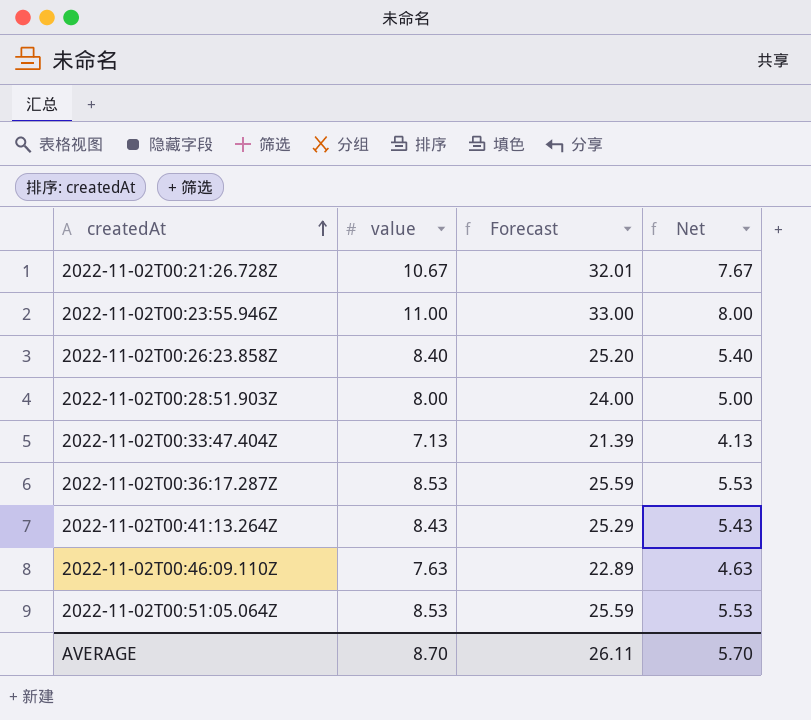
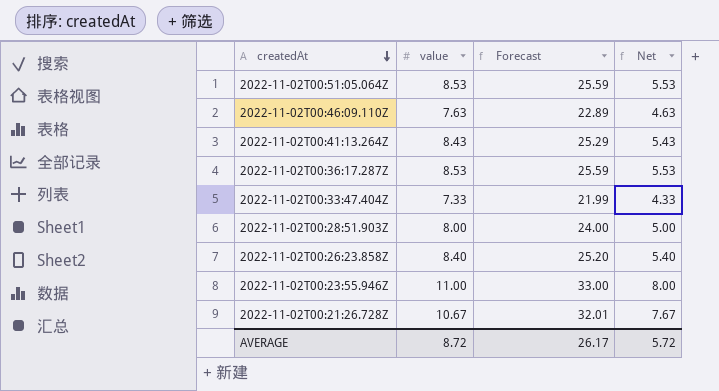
row order: createdAt ascending -> createdAt descending
2022-11-02T00:33:47.404Z | value: 7.13 -> 7.33
2022-11-02T00:33:47.404Z | Forecast: 21.39 -> 21.99
2022-11-02T00:33:47.404Z | Net: 4.13 -> 4.33
AVERAGE | value: 8.70 -> 8.72
AVERAGE | Forecast: 26.11 -> 26.17
AVERAGE | Net: 5.70 -> 5.72

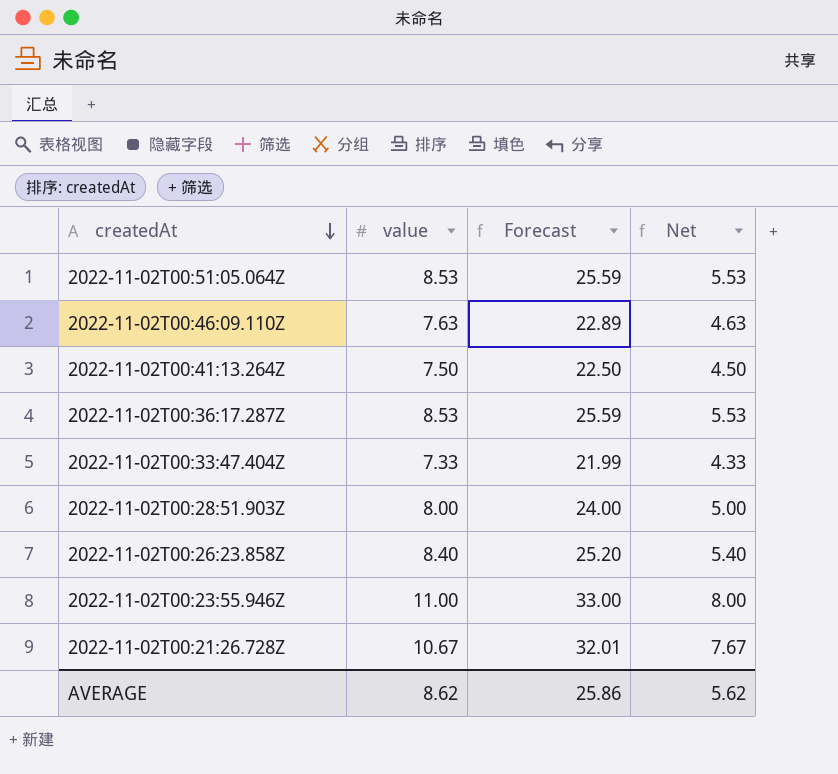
2022-11-02T00:41:13.264Z | value: 8.43 -> 7.50
2022-11-02T00:41:13.264Z | Forecast: 25.29 -> 22.50
2022-11-02T00:41:13.264Z | Net: 5.43 -> 4.50
AVERAGE | value: 8.72 -> 8.62
AVERAGE | Forecast: 26.17 -> 25.86
AVERAGE | Net: 5.72 -> 5.62

